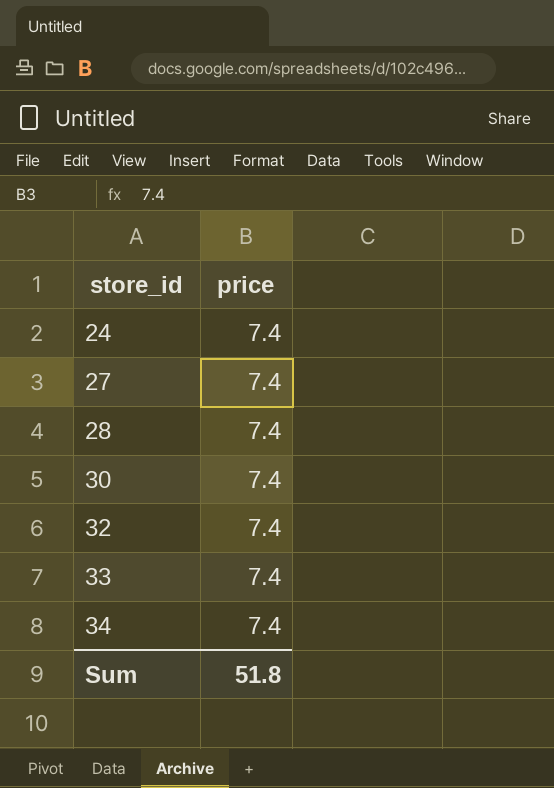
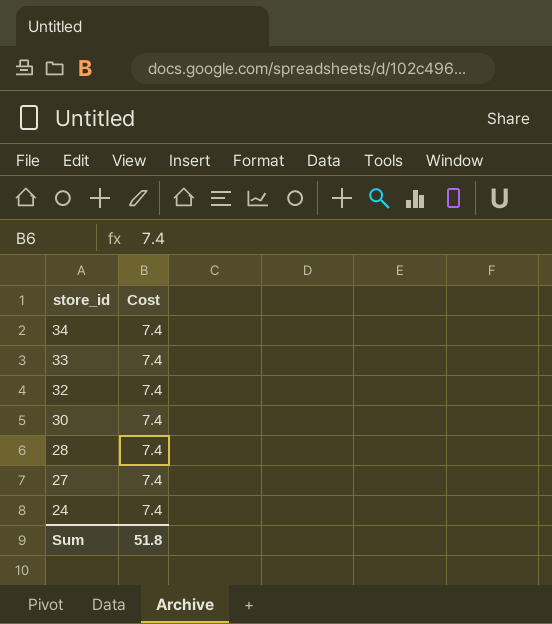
row order: store_id ascending -> store_id descending
column name: price -> Cost

